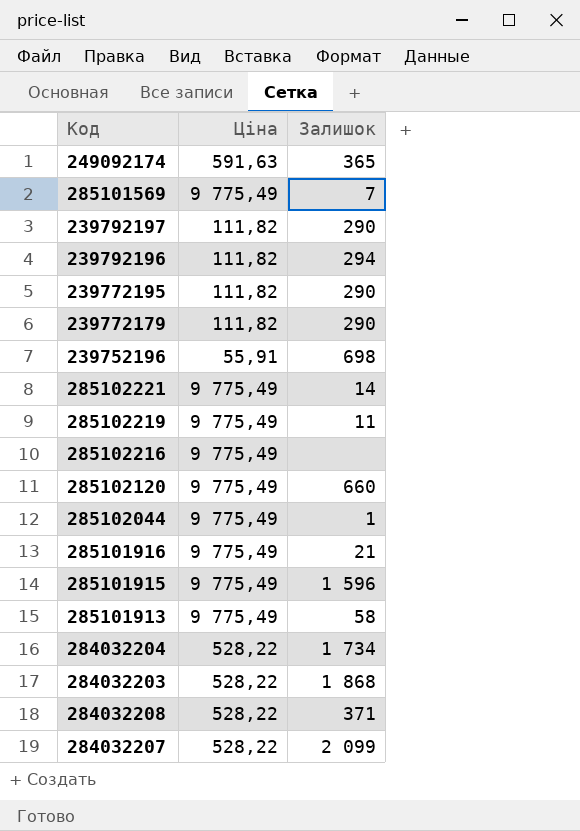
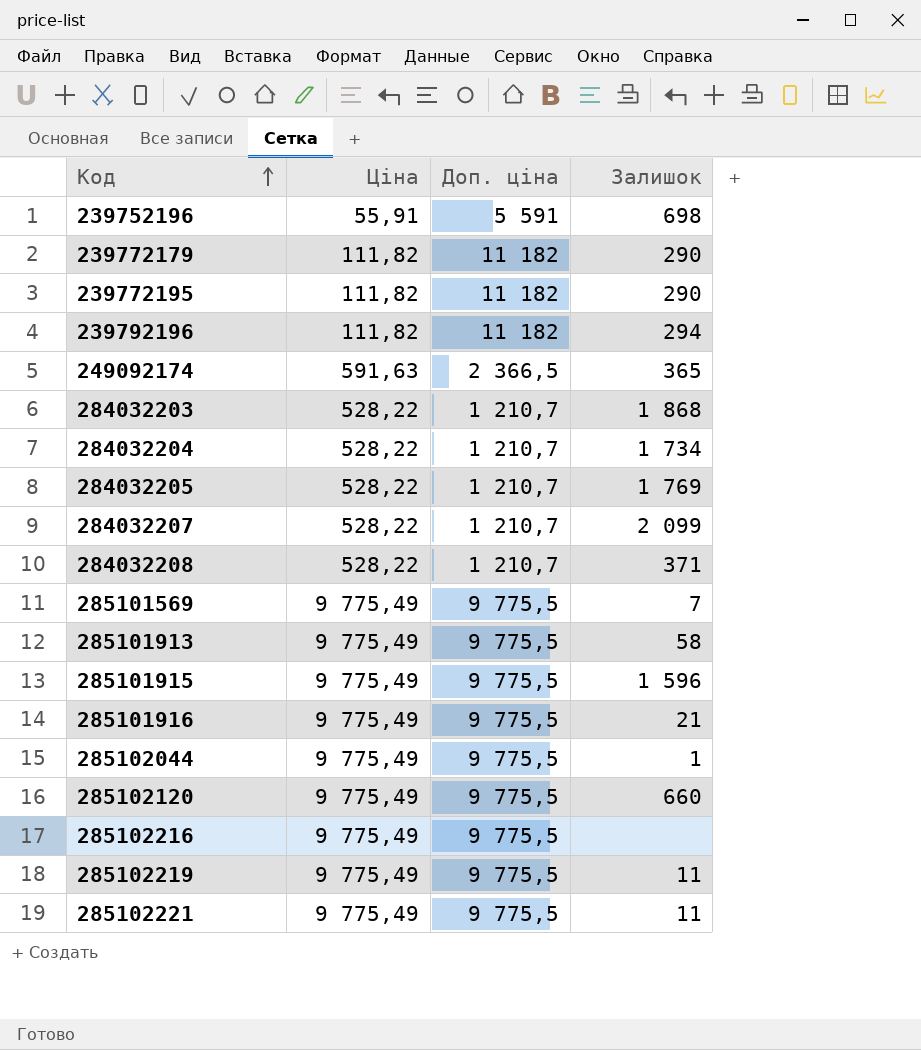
row order: none -> Код ascending
column Доп. ціна | position: none -> 3
row 239792197: 111,82 | 290 -> none
row 284032205: none -> 528,22 | 1 210,7 | 1 769
285102221 | Залишок: 14 -> 11

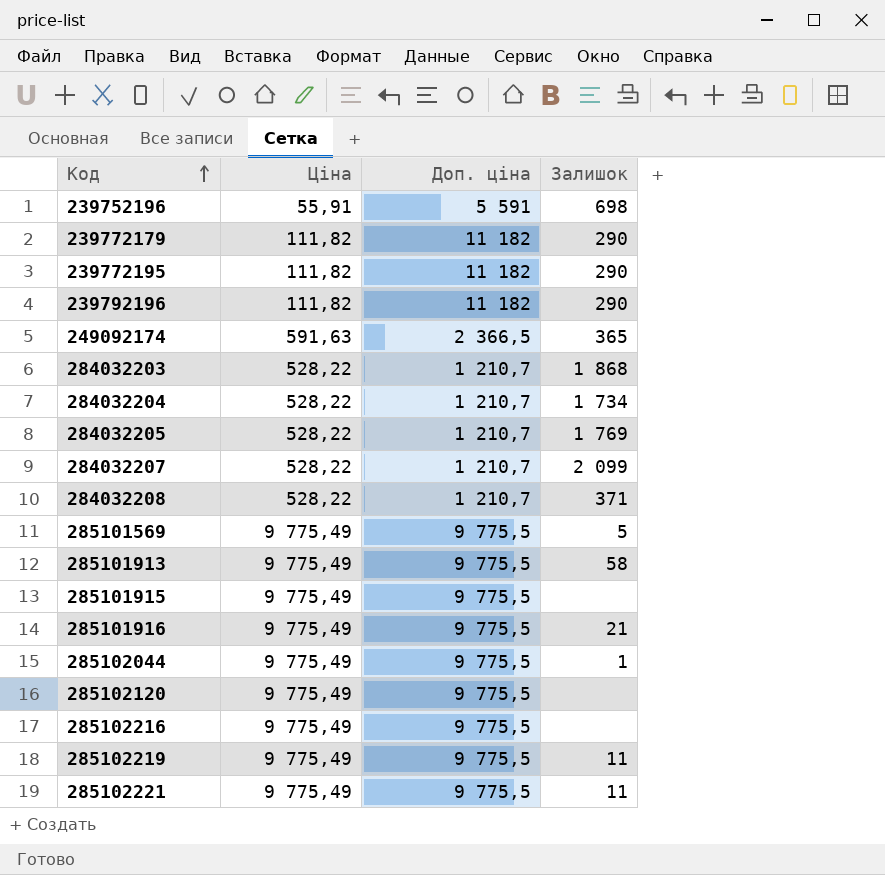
239792196 | Залишок: 294 -> 290
285101569 | Залишок: 7 -> 5
285101915 | Залишок: 1 596 -> none
285102120 | Залишок: 660 -> none

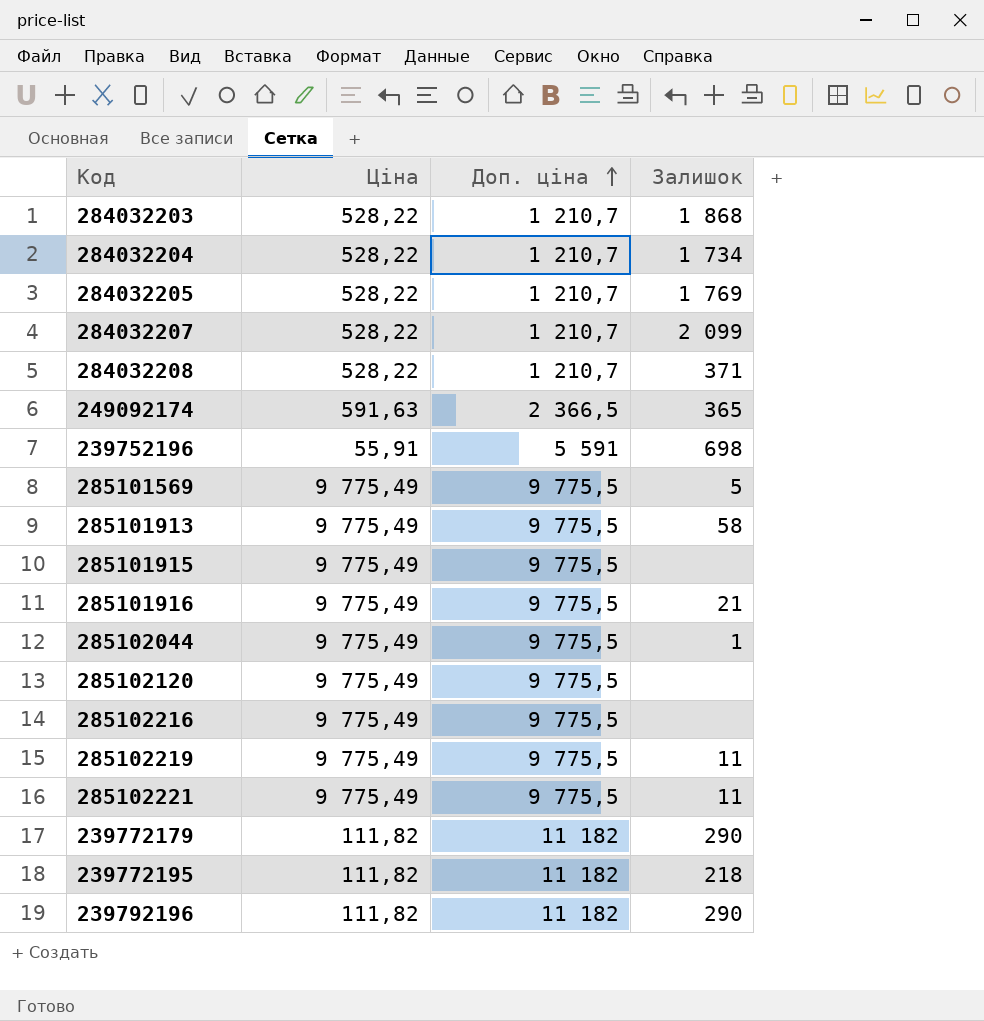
row order: Код ascending -> Доп. ціна ascending
239772195 | Залишок: 290 -> 218

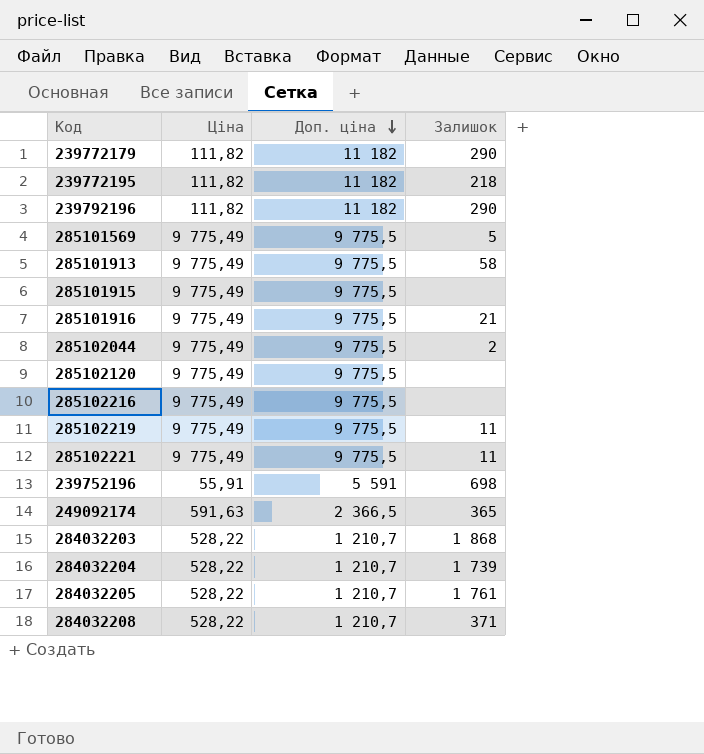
row order: Доп. ціна ascending -> Доп. ціна descending
row 284032207: 528,22 | 1 210,7 | 2 099 -> none
285102044 | Залишок: 1 -> 2
284032204 | Залишок: 1 734 -> 1 739
284032205 | Залишок: 1 769 -> 1 761

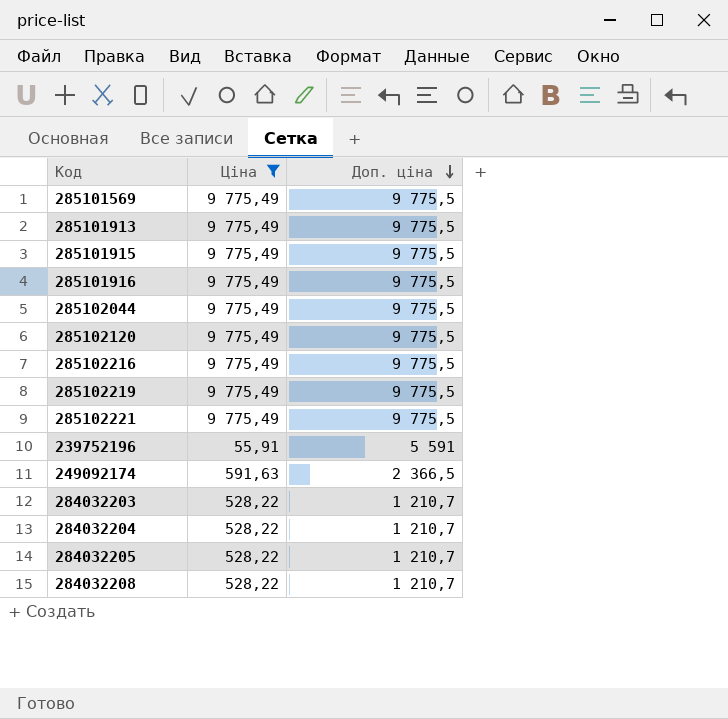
filter: none -> Ціна != 111,82
column Залишок | position: 4 -> none

